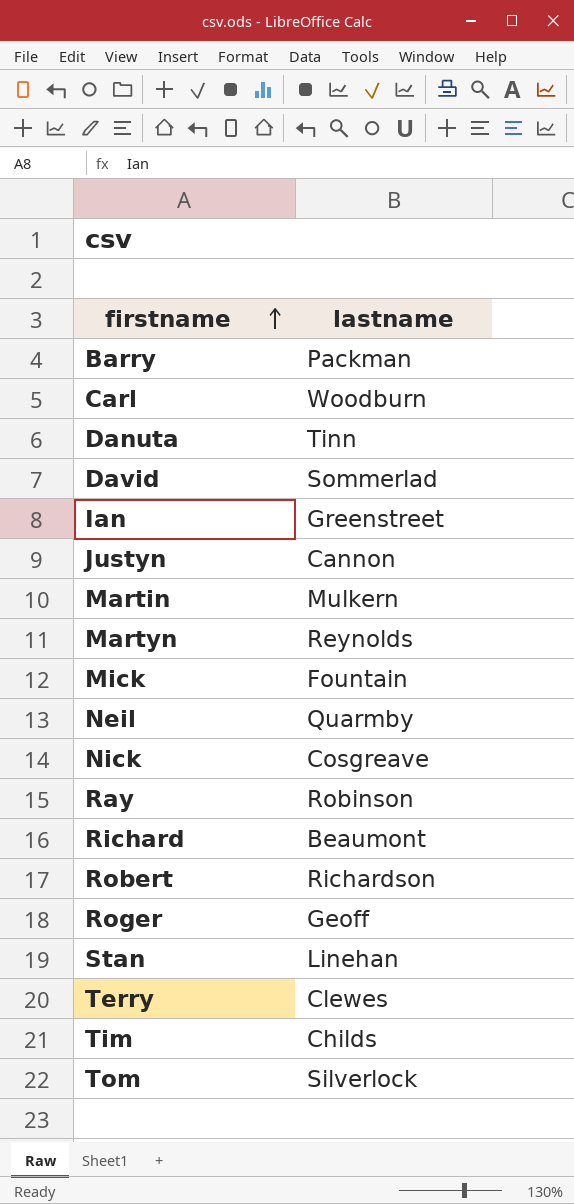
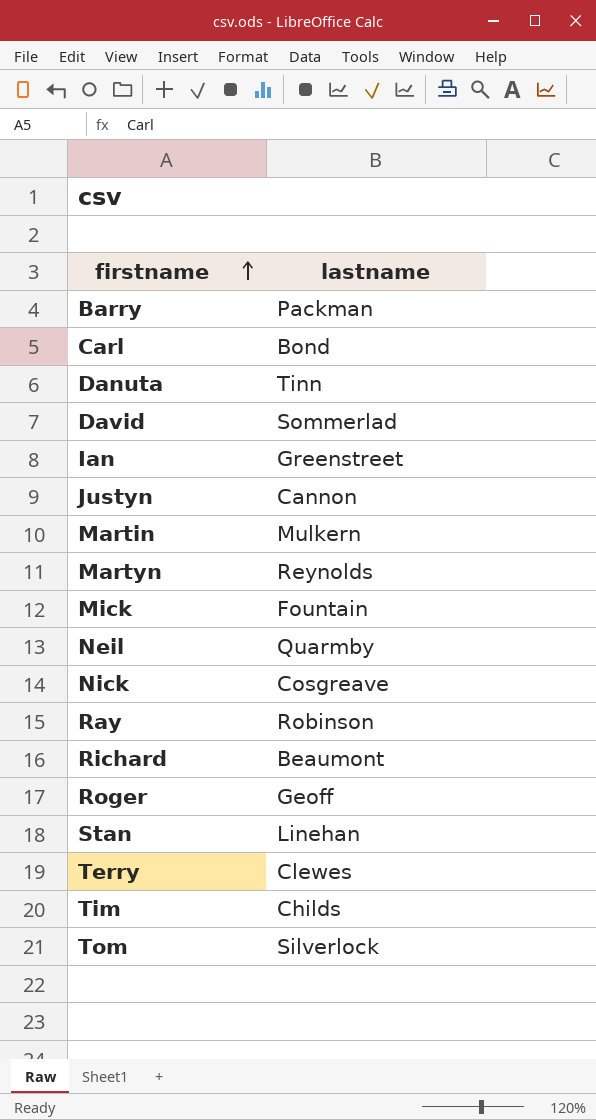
row Robert: Richardson -> none
Carl | lastname: Woodburn -> Bond

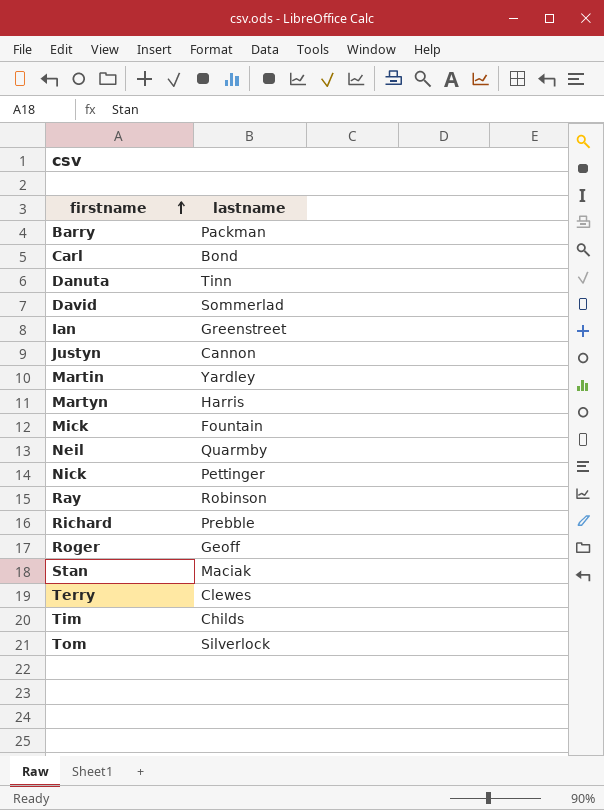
Martin | lastname: Mulkern -> Yardley
Martyn | lastname: Reynolds -> Harris
Nick | lastname: Cosgreave -> Pettinger
Richard | lastname: Beaumont -> Prebble
Stan | lastname: Linehan -> Maciak

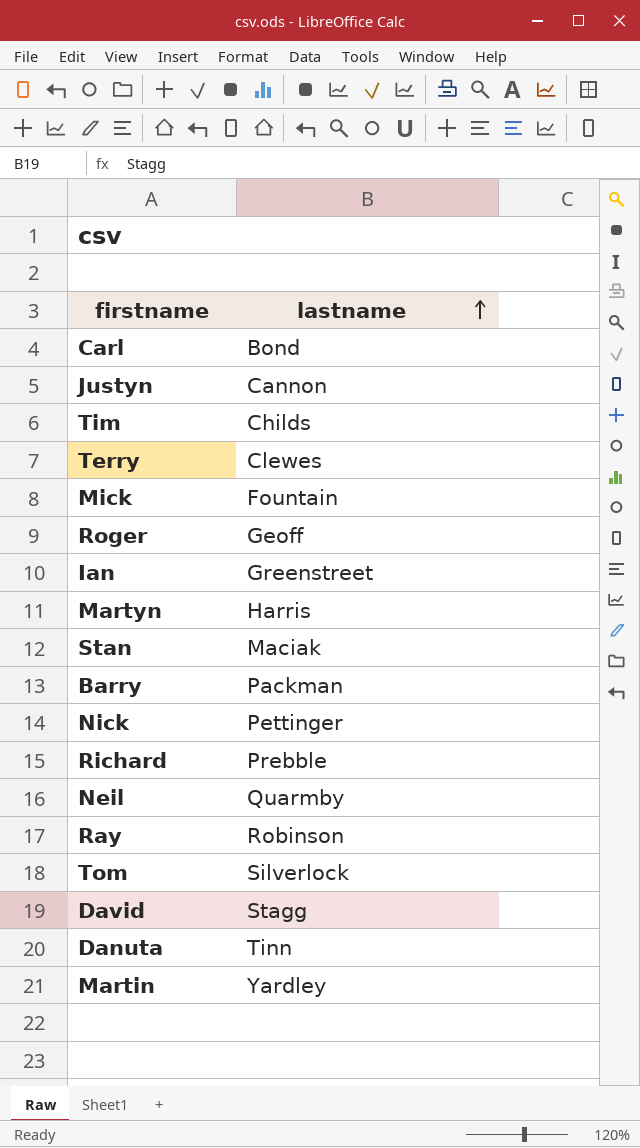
row order: firstname ascending -> lastname ascending
David | lastname: Sommerlad -> Stagg

